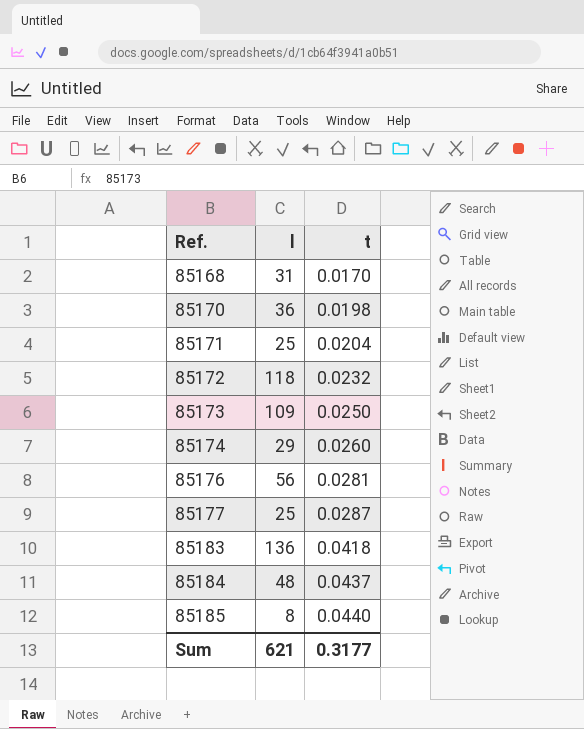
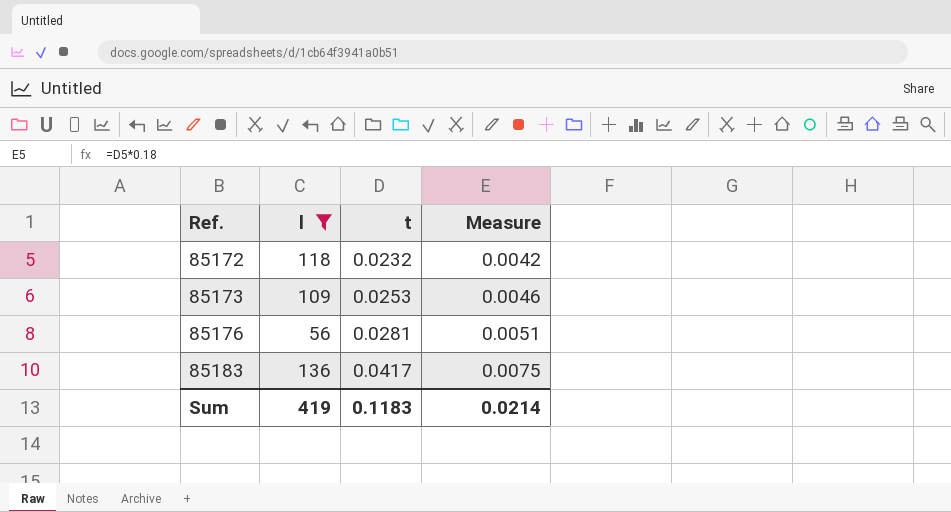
filter: none -> l >= 56
column Measure | formula: none -> [t] * 0.18
85173 | t: 0.0250 -> 0.0253
85183 | t: 0.0418 -> 0.0417
Sum | l: 621 -> 419
Sum | t: 0.3177 -> 0.1183

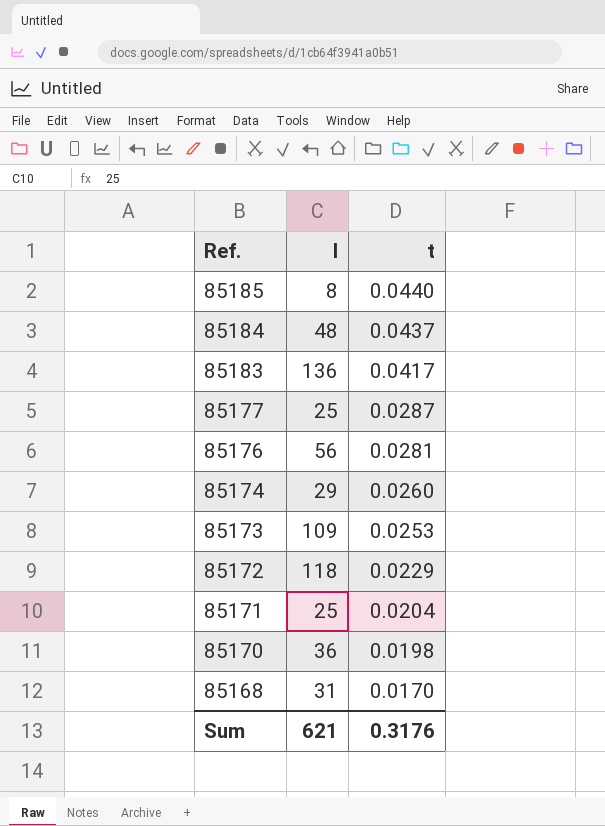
filter: l >= 56 -> none
row order: Ref. ascending -> Ref. descending
column Measure | formula: [t] * 0.18 -> none
85172 | t: 0.0232 -> 0.0229
Sum | l: 419 -> 621
Sum | t: 0.1183 -> 0.3176

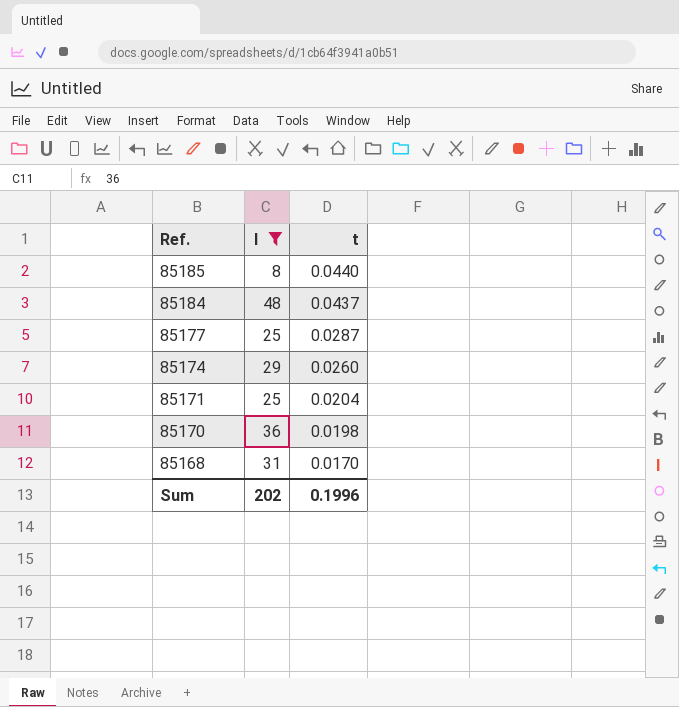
filter: none -> l <= 48
Sum | l: 621 -> 202
Sum | t: 0.3176 -> 0.1996

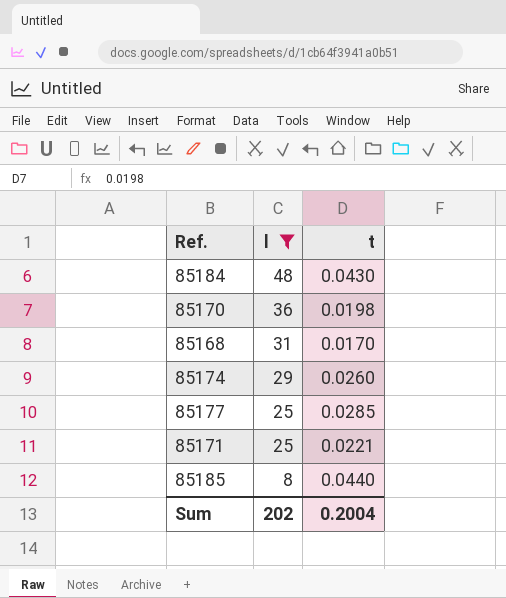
row order: Ref. descending -> l descending
85184 | t: 0.0437 -> 0.0430
85177 | t: 0.0287 -> 0.0285
85171 | t: 0.0204 -> 0.0221
Sum | t: 0.1996 -> 0.2004

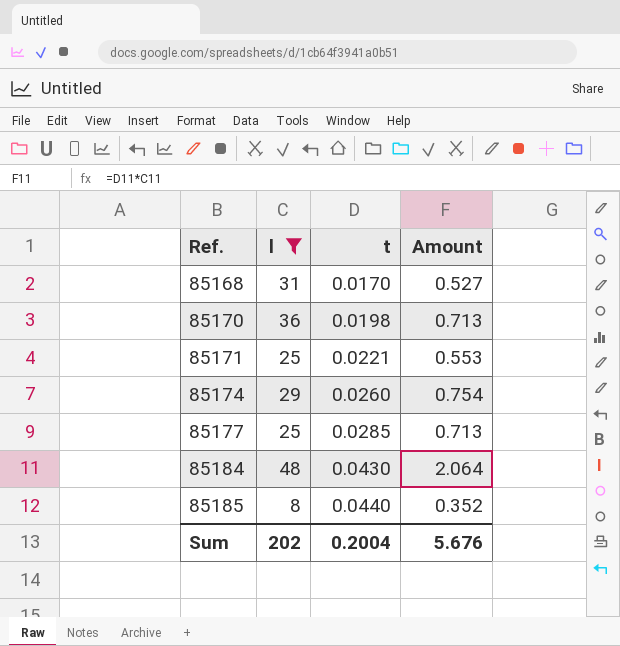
row order: l descending -> Ref. ascending
column Amount | formula: none -> [l] * [t]

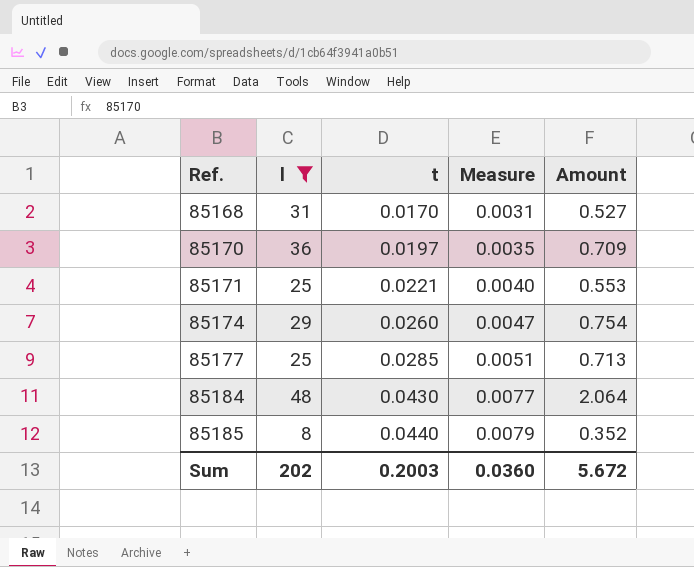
column Measure | formula: none -> [t] * 0.18
85170 | t: 0.0198 -> 0.0197
85170 | Amount: 0.713 -> 0.709
Sum | t: 0.2004 -> 0.2003
Sum | Amount: 5.676 -> 5.672

